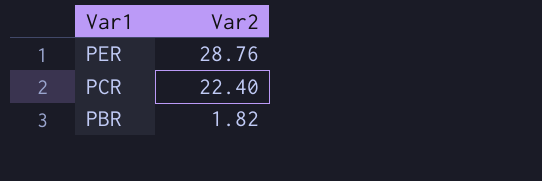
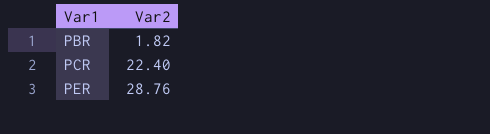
row order: Var1 descending -> Var1 ascending

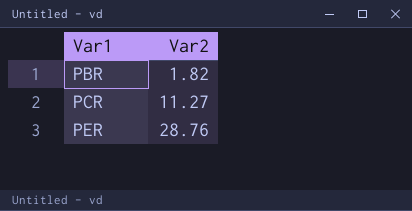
PCR | Var2: 22.40 -> 11.27

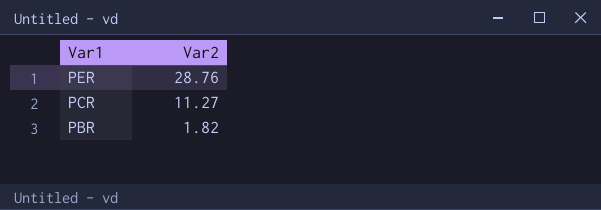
row order: Var1 ascending -> Var1 descending

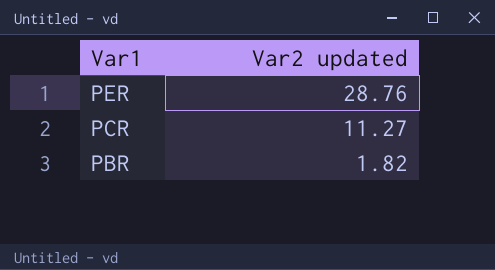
column name: Var2 -> Var2 updated

